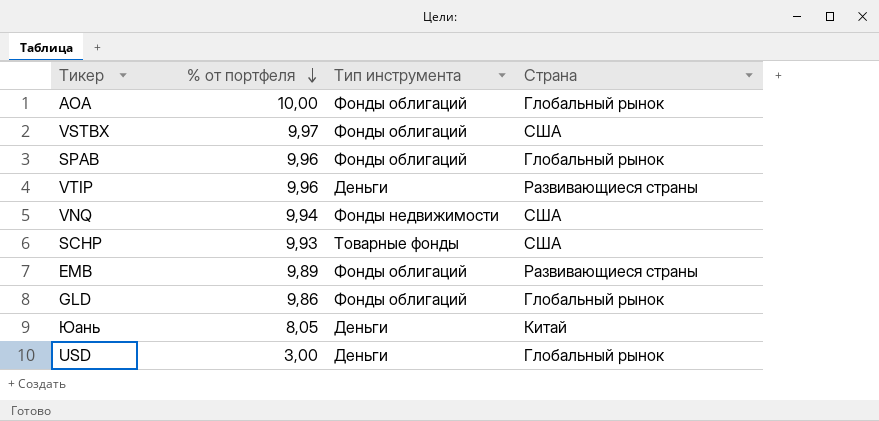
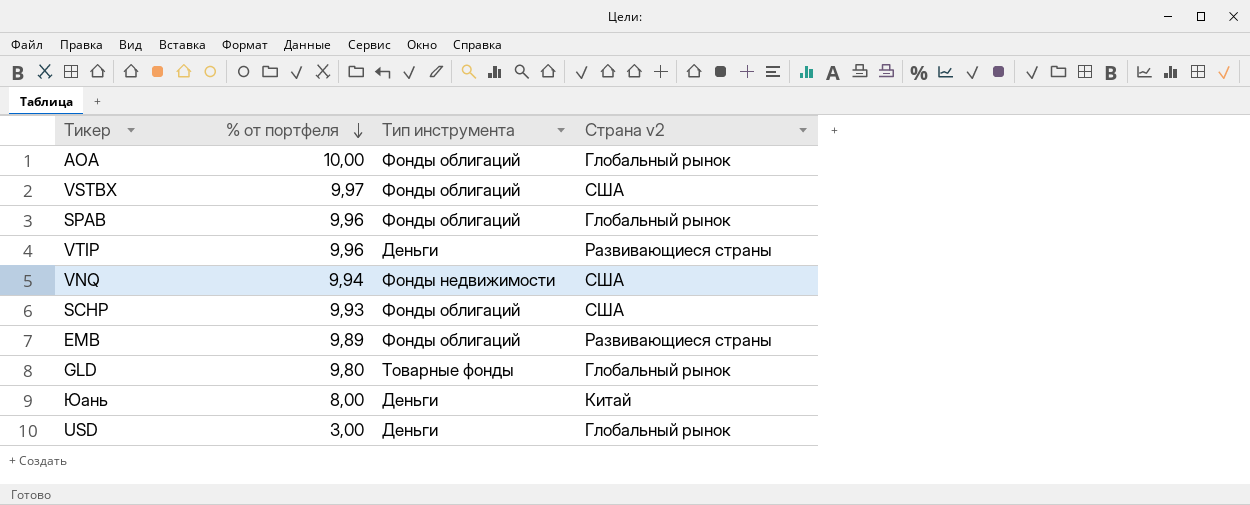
column name: Страна -> Страна v2
SCHP | Тип инструмента: Товарные фонды -> Фонды облигаций
GLD | % от портфеля: 9,86 -> 9,80
GLD | Тип инструмента: Фонды облигаций -> Товарные фонды
Юань | % от портфеля: 8,05 -> 8,00

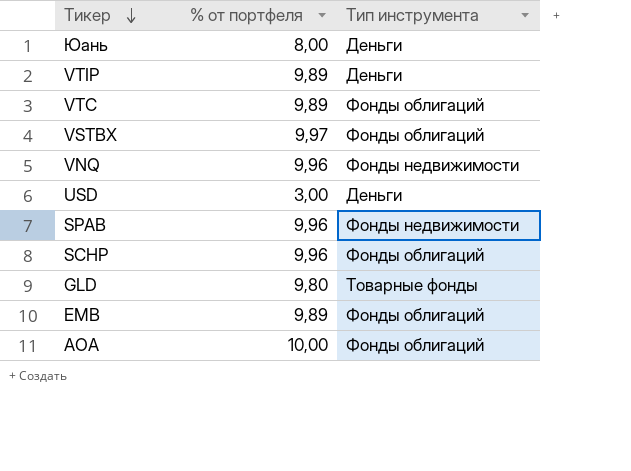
row order: % от портфеля descending -> Тикер descending
column Страна v2 | position: 4 -> none
VTIP | % от портфеля: 9,96 -> 9,89
row VTC: none -> 9,89 | Фонды облигаций
VNQ | % от портфеля: 9,94 -> 9,96
SPAB | Тип инструмента: Фонды облигаций -> Фонды недвижимости
SCHP | % от портфеля: 9,93 -> 9,96

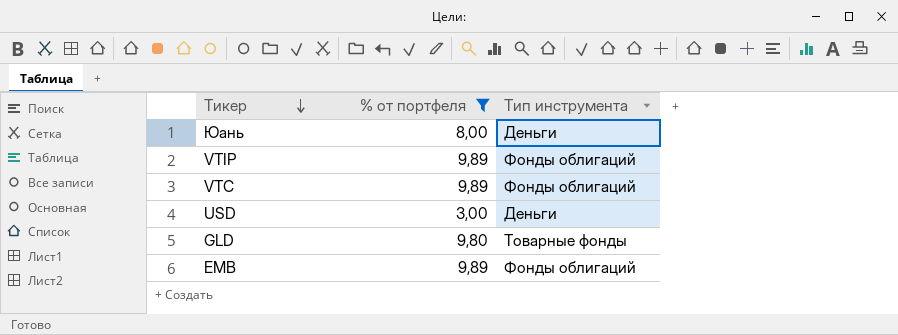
filter: none -> % от портфеля <= 9,89
VTIP | Тип инструмента: Деньги -> Фонды облигаций

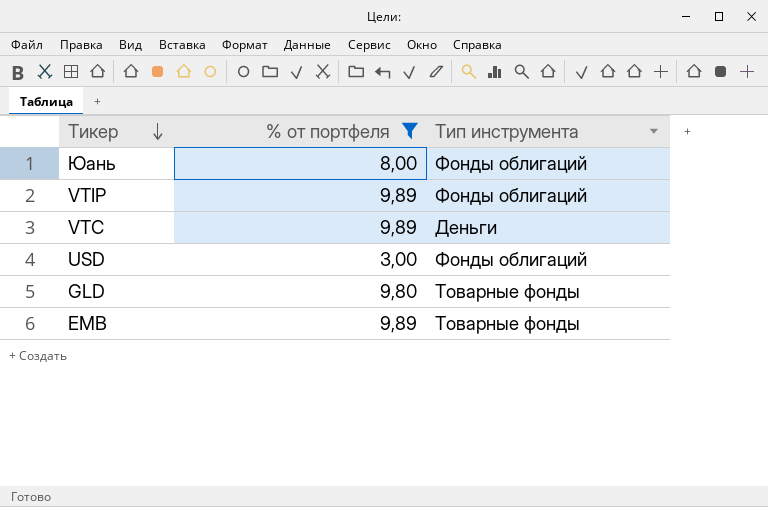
Юань | Тип инструмента: Деньги -> Фонды облигаций
VTC | Тип инструмента: Фонды облигаций -> Деньги
USD | Тип инструмента: Деньги -> Фонды облигаций
EMB | Тип инструмента: Фонды облигаций -> Товарные фонды

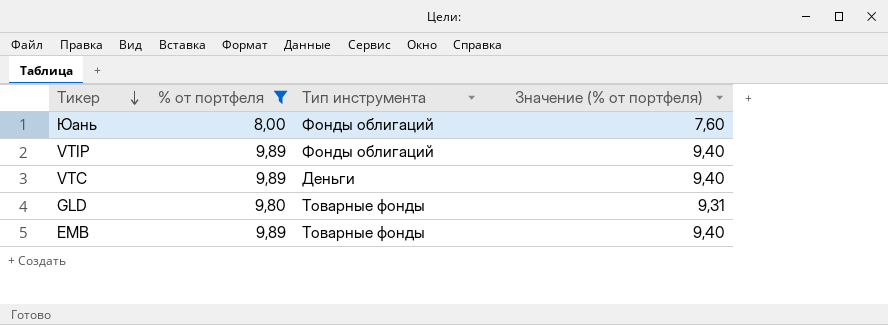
column Значение (% от портфеля) | formula: none -> [% от портфеля] * 0,95
row USD: 3,00 | Фонды облигаций -> none

